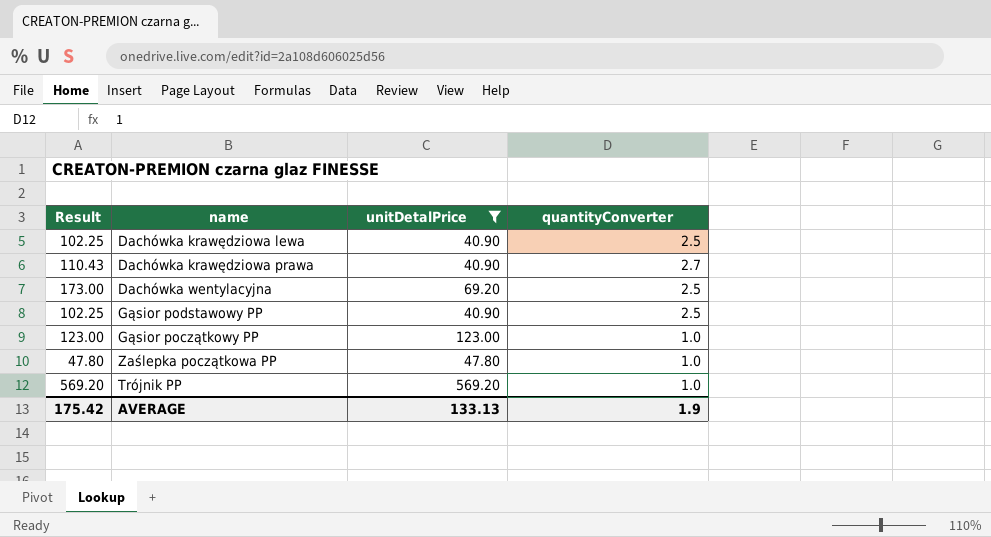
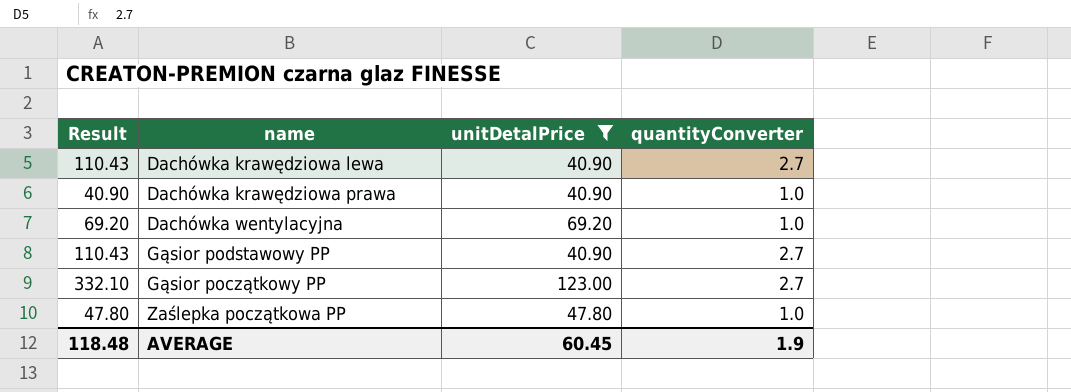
row Trójnik PP: 569.20 | 569.20 | 1.0 -> none
Dachówka krawędziowa lewa | Result: 102.25 -> 110.43
Dachówka krawędziowa lewa | quantityConverter: 2.5 -> 2.7
Dachówka krawędziowa prawa | Result: 110.43 -> 40.90
Dachówka krawędziowa prawa | quantityConverter: 2.7 -> 1.0
Dachówka wentylacyjna | Result: 173.00 -> 69.20
Dachówka wentylacyjna | quantityConverter: 2.5 -> 1.0
Gąsior podstawowy PP | Result: 102.25 -> 110.43
Gąsior podstawowy PP | quantityConverter: 2.5 -> 2.7
Gąsior początkowy PP | Result: 123.00 -> 332.10
Gąsior początkowy PP | quantityConverter: 1.0 -> 2.7
AVERAGE | Result: 175.42 -> 118.48
AVERAGE | unitDetalPrice: 133.13 -> 60.45

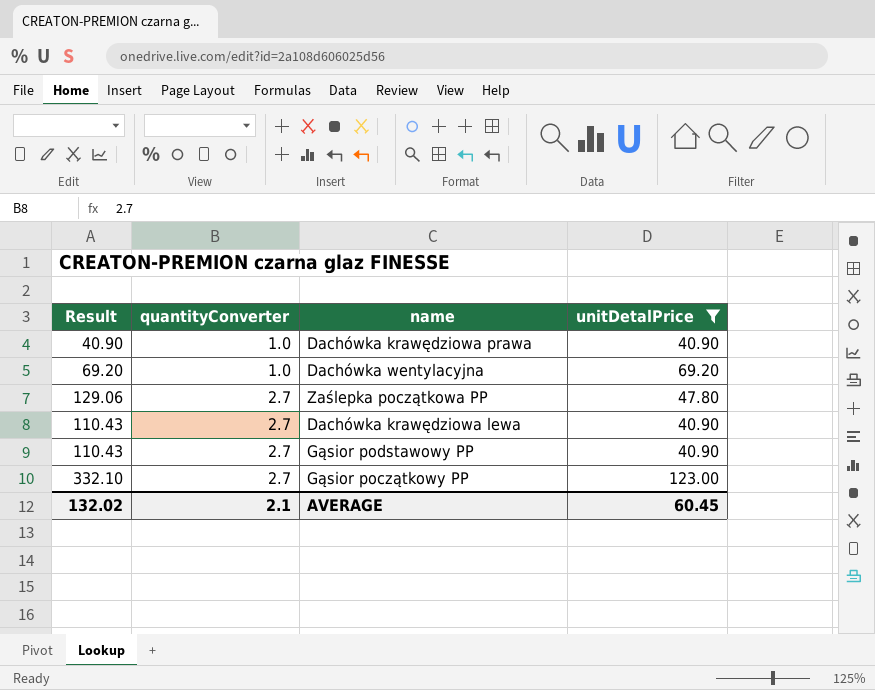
row order: none -> quantityConverter ascending
column quantityConverter | position: 4 -> 2
Zaślepka początkowa PP | Result: 47.80 -> 129.06
Zaślepka początkowa PP | quantityConverter: 1.0 -> 2.7
AVERAGE | Result: 118.48 -> 132.02
AVERAGE | quantityConverter: 1.9 -> 2.1

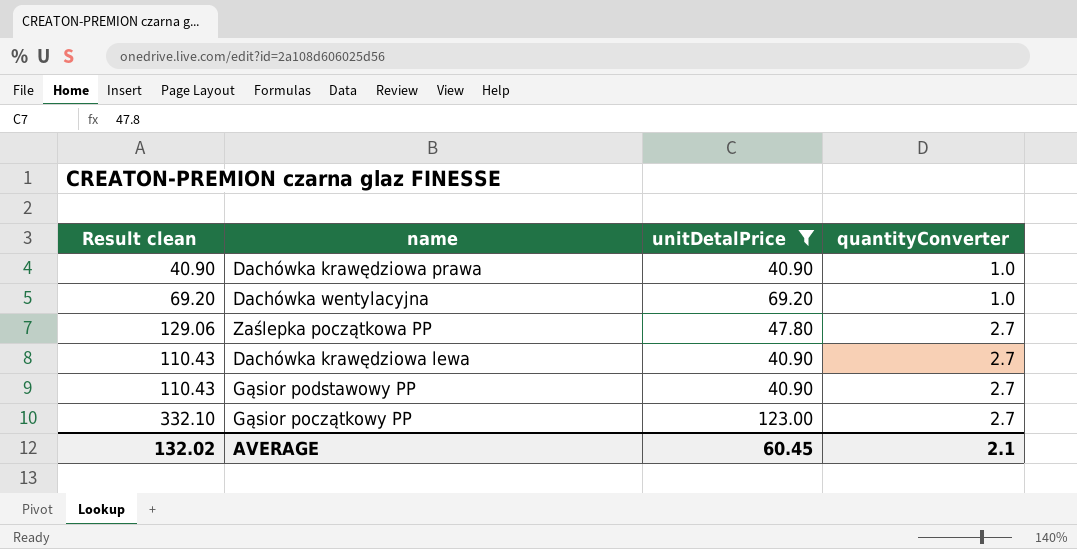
column name: Result -> Result clean
column quantityConverter | position: 2 -> 4

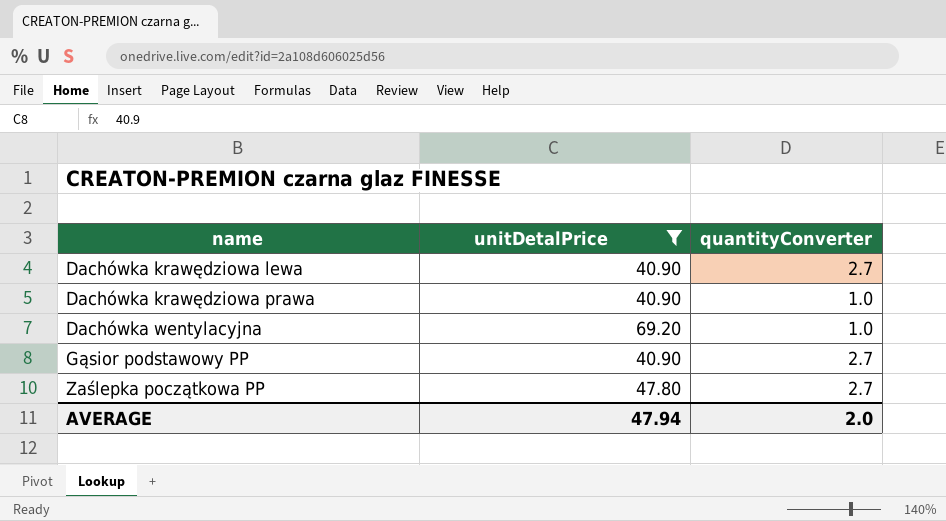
row order: quantityConverter ascending -> name ascending
column Result clean | formula: [unitDetalPrice] * [quantityConverter] -> none
row Gąsior początkowy PP: 332.10 | 123.00 | 2.7 -> none
AVERAGE | unitDetalPrice: 60.45 -> 47.94
AVERAGE | quantityConverter: 2.1 -> 2.0

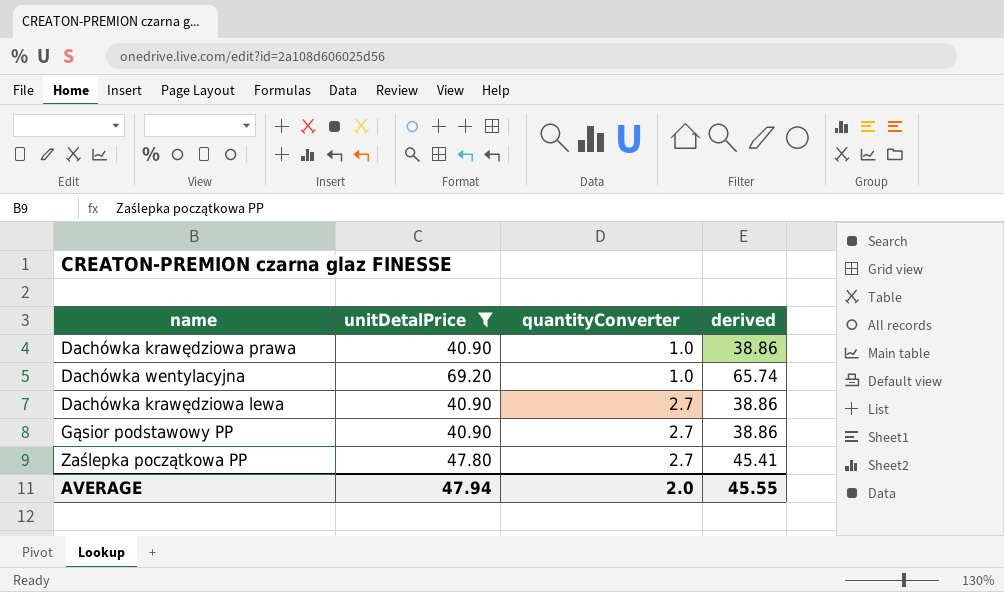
row order: name ascending -> quantityConverter ascending
column derived | formula: none -> [unitDetalPrice] * 0.95

